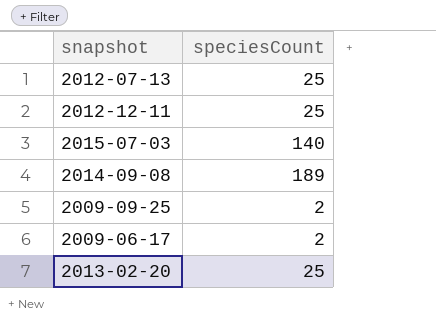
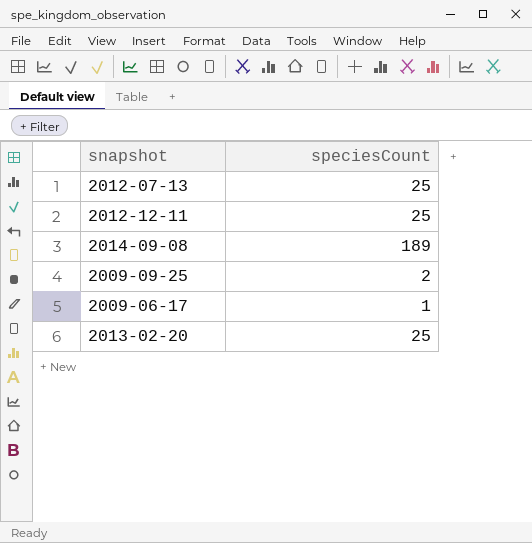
row 2015-07-03: 140 -> none
2009-06-17 | speciesCount: 2 -> 1

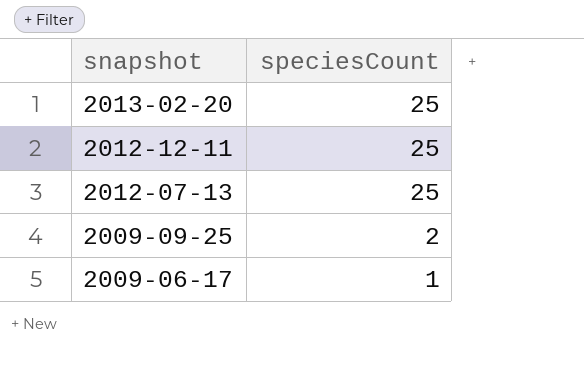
row order: none -> snapshot descending
row 2014-09-08: 189 -> none

